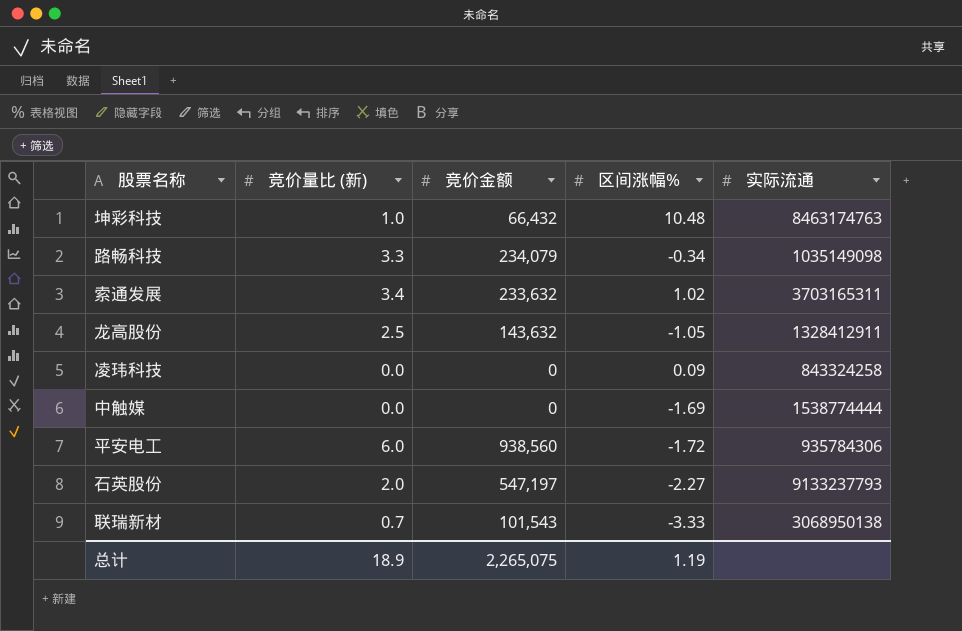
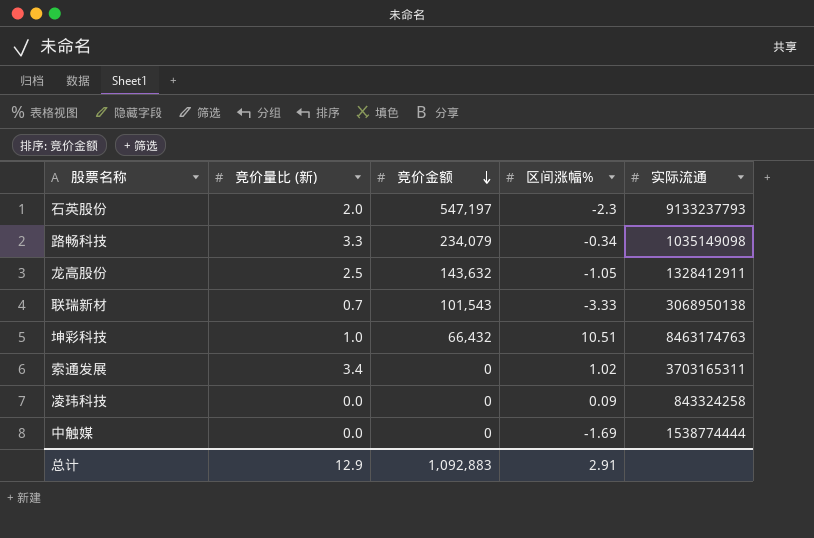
row order: none -> 竞价金额 descending
row 平安电工: 6.0 | 938,560 | -1.72 | 935784306 -> none
石英股份 | 区间涨幅%: -2.27 -> -2.3
坤彩科技 | 区间涨幅%: 10.48 -> 10.51
索通发展 | 竞价金额: 233,632 -> 0
总计 | 竞价量比 (新): 18.9 -> 12.9
总计 | 竞价金额: 2,265,075 -> 1,092,883
总计 | 区间涨幅%: 1.19 -> 2.91

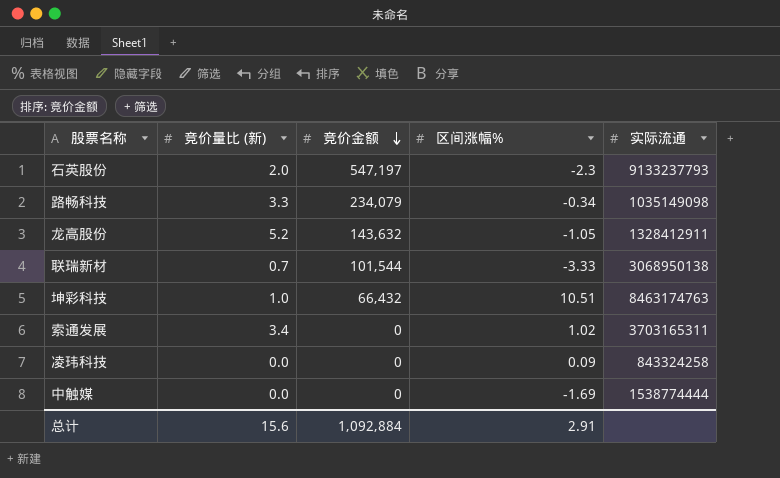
龙高股份 | 竞价量比 (新): 2.5 -> 5.2
联瑞新材 | 竞价金额: 101,543 -> 101,544
总计 | 竞价量比 (新): 12.9 -> 15.6
总计 | 竞价金额: 1,092,883 -> 1,092,884

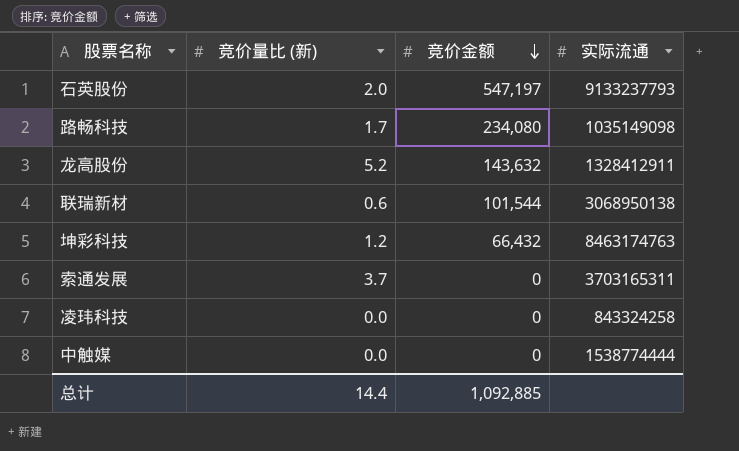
column 区间涨幅% | position: 4 -> none
路畅科技 | 竞价量比 (新): 3.3 -> 1.7
路畅科技 | 竞价金额: 234,079 -> 234,080
联瑞新材 | 竞价量比 (新): 0.7 -> 0.6
坤彩科技 | 竞价量比 (新): 1.0 -> 1.2
索通发展 | 竞价量比 (新): 3.4 -> 3.7
总计 | 竞价量比 (新): 15.6 -> 14.4
总计 | 竞价金额: 1,092,884 -> 1,092,885

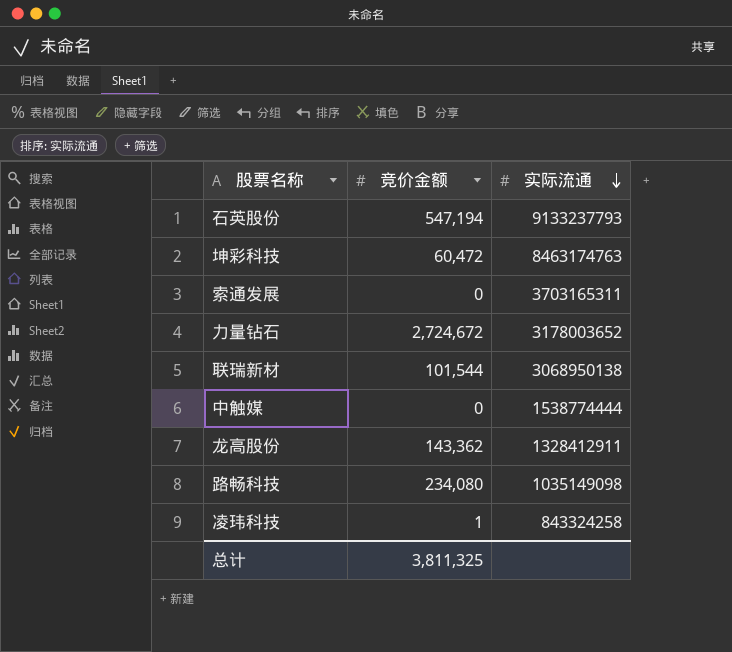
row order: 竞价金额 descending -> 实际流通 descending
column 竞价量比 (新) | position: 2 -> none
石英股份 | 竞价金额: 547,197 -> 547,194
坤彩科技 | 竞价金额: 66,432 -> 60,472
row 力量钻石: none -> 2,724,672 | 3178003652
龙高股份 | 竞价金额: 143,632 -> 143,362
凌玮科技 | 竞价金额: 0 -> 1
总计 | 竞价金额: 1,092,885 -> 3,811,325

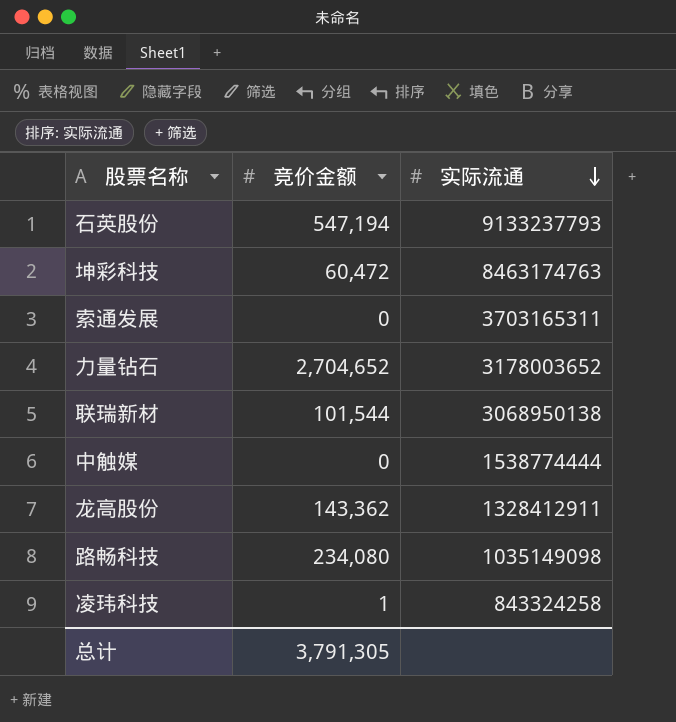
力量钻石 | 竞价金额: 2,724,672 -> 2,704,652
总计 | 竞价金额: 3,811,325 -> 3,791,305

